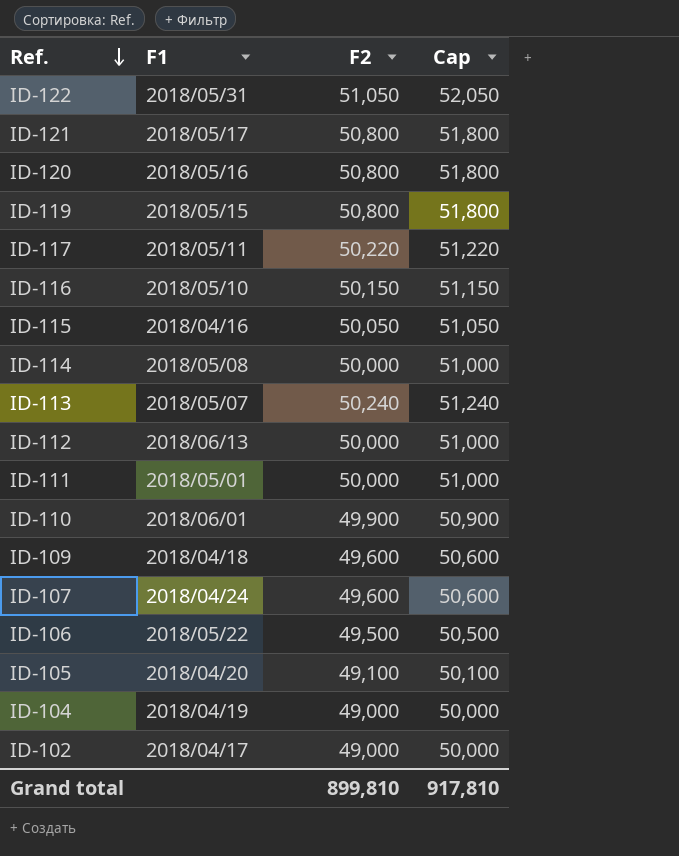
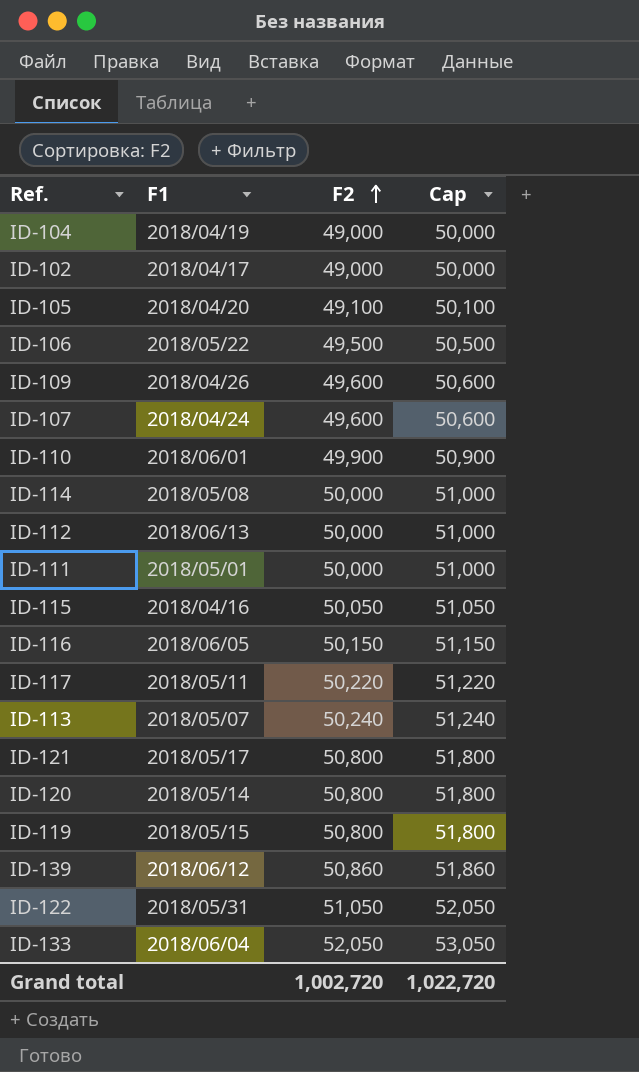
row order: Ref. descending -> F2 ascending
ID-109 | F1: 2018/04/18 -> 2018/04/26
ID-116 | F1: 2018/05/10 -> 2018/06/05
ID-120 | F1: 2018/05/16 -> 2018/05/14
row ID-139: none -> 2018/06/12 | 50,860 | 51,860
row ID-133: none -> 2018/06/04 | 52,050 | 53,050
Grand total | F2: 899,810 -> 1,002,720
Grand total | Cap: 917,810 -> 1,022,720

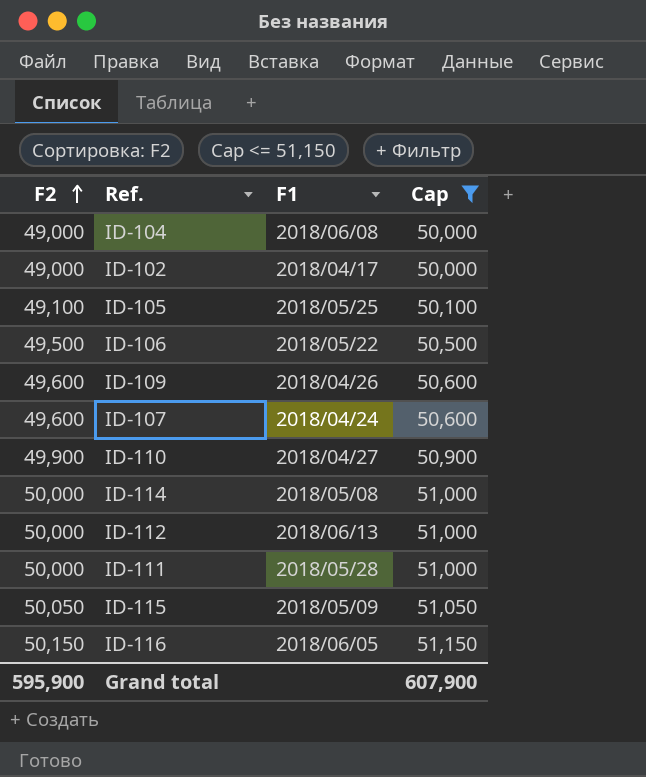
filter: none -> Cap <= 51,150
column F2 | position: 3 -> 1
ID-104 | F1: 2018/04/19 -> 2018/06/08
ID-105 | F1: 2018/04/20 -> 2018/05/25
ID-110 | F1: 2018/06/01 -> 2018/04/27
ID-111 | F1: 2018/05/01 -> 2018/05/28
ID-115 | F1: 2018/04/16 -> 2018/05/09
Grand total | F2: 1,002,720 -> 595,900
Grand total | Cap: 1,022,720 -> 607,900

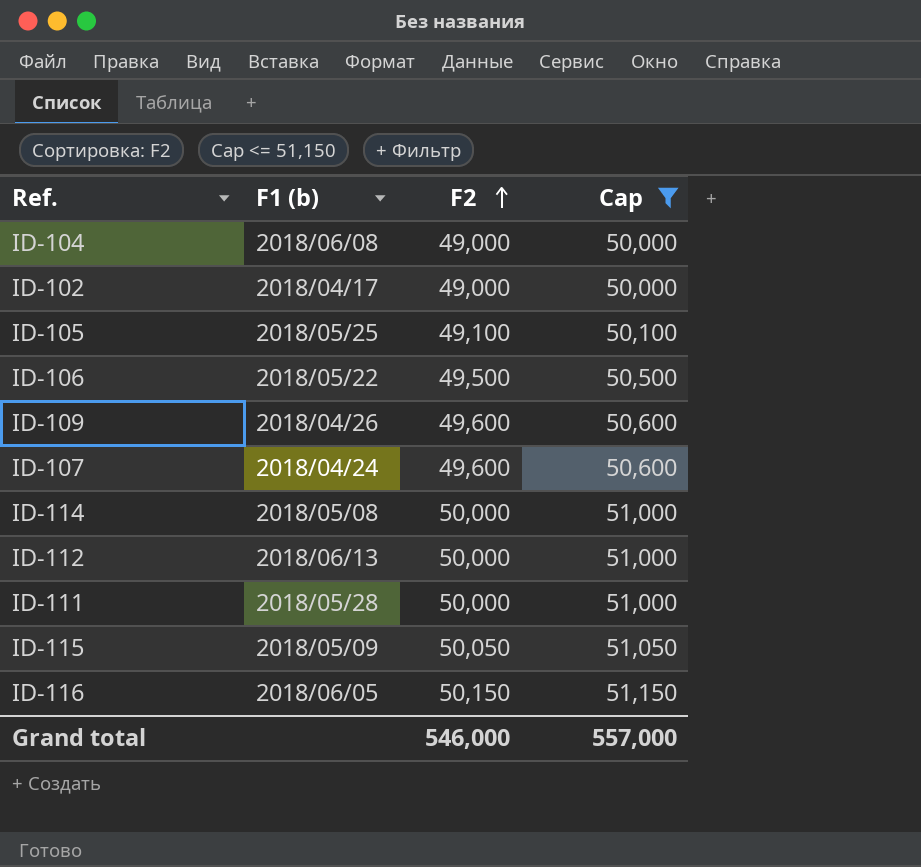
column name: F1 -> F1 (b)
column F2 | position: 1 -> 3
row ID-110: 49,900 | 2018/04/27 | 50,900 -> none
Grand total | F2: 595,900 -> 546,000
Grand total | Cap: 607,900 -> 557,000

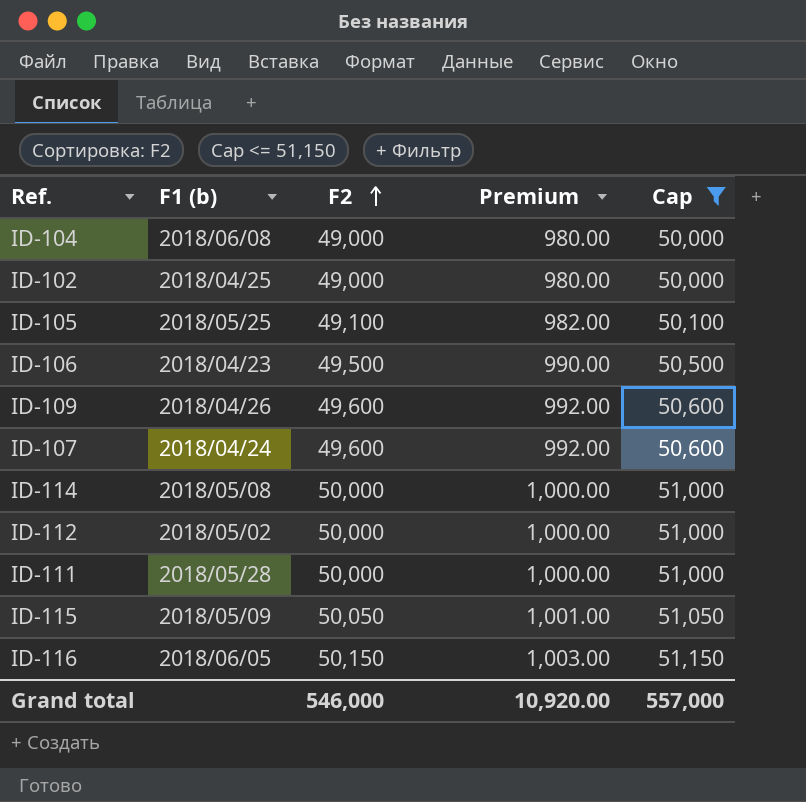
column Premium | formula: none -> [F2] * 0.02
ID-102 | F1 (b): 2018/04/17 -> 2018/04/25
ID-106 | F1 (b): 2018/05/22 -> 2018/04/23
ID-112 | F1 (b): 2018/06/13 -> 2018/05/02

